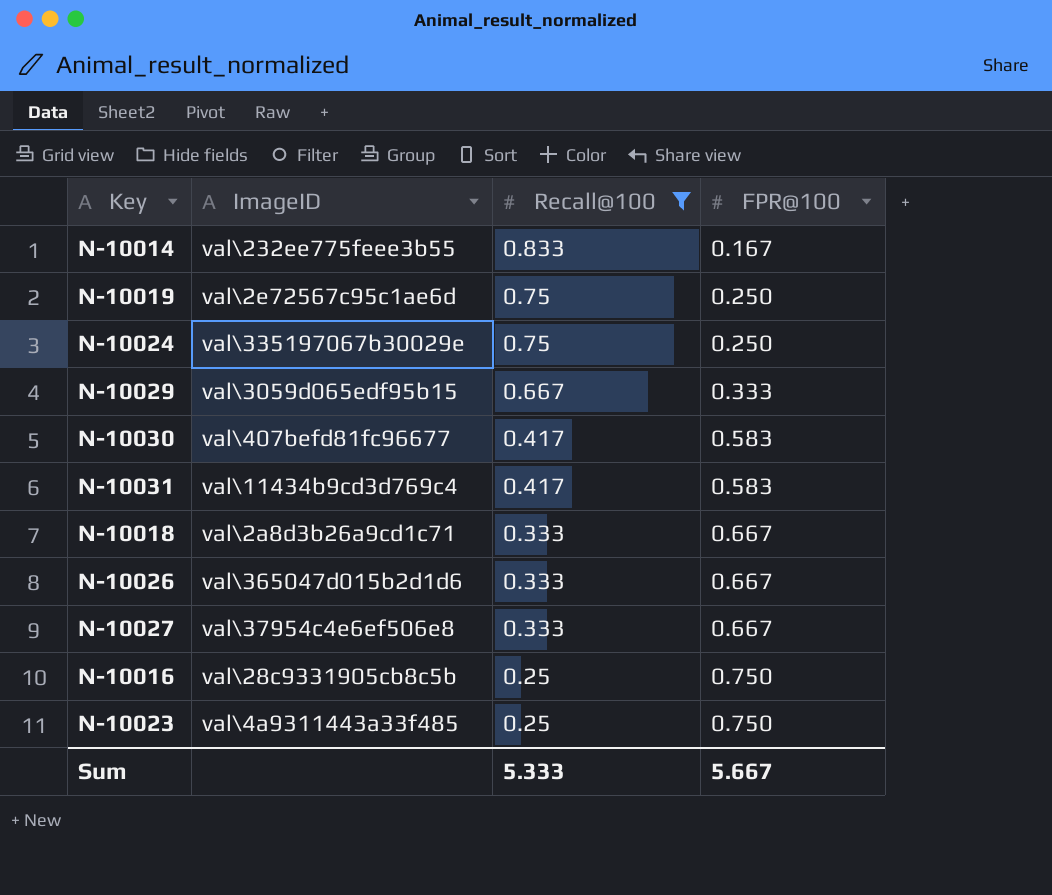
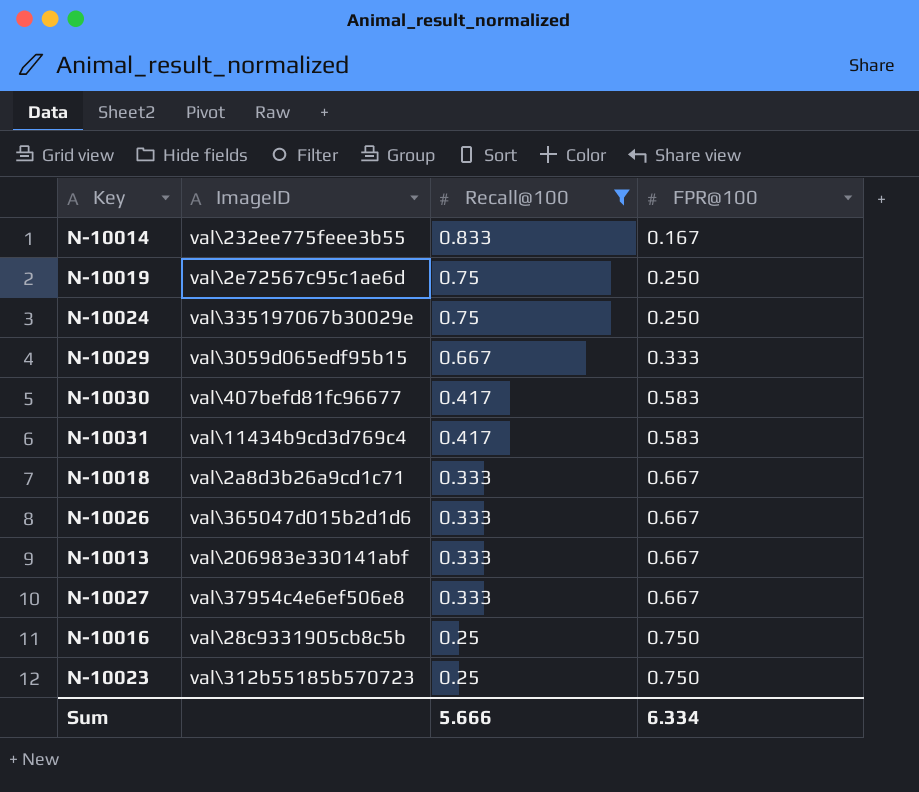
row N-10013: none -> val\206983e330141abf | 0.333 | 0.667
N-10023 | ImageID: val\4a9311443a33f485 -> val\312b55185b570723
Sum | Recall@100: 5.333 -> 5.666
Sum | FPR@100: 5.667 -> 6.334

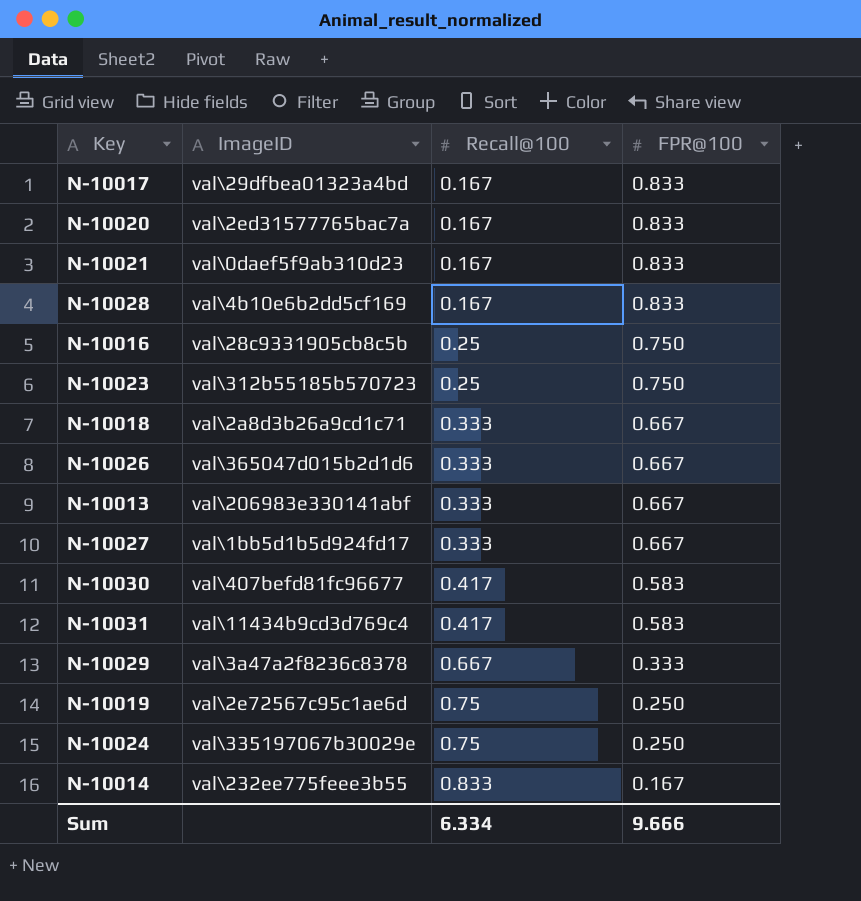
filter: Recall@100 != 0.167 -> none
row order: Recall@100 descending -> Recall@100 ascending
N-10027 | ImageID: val\37954c4e6ef506e8 -> val\1bb5d1b5d924fd17
N-10029 | ImageID: val\3059d065edf95b15 -> val\3a47a2f8236c8378
Sum | Recall@100: 5.666 -> 6.334
Sum | FPR@100: 6.334 -> 9.666

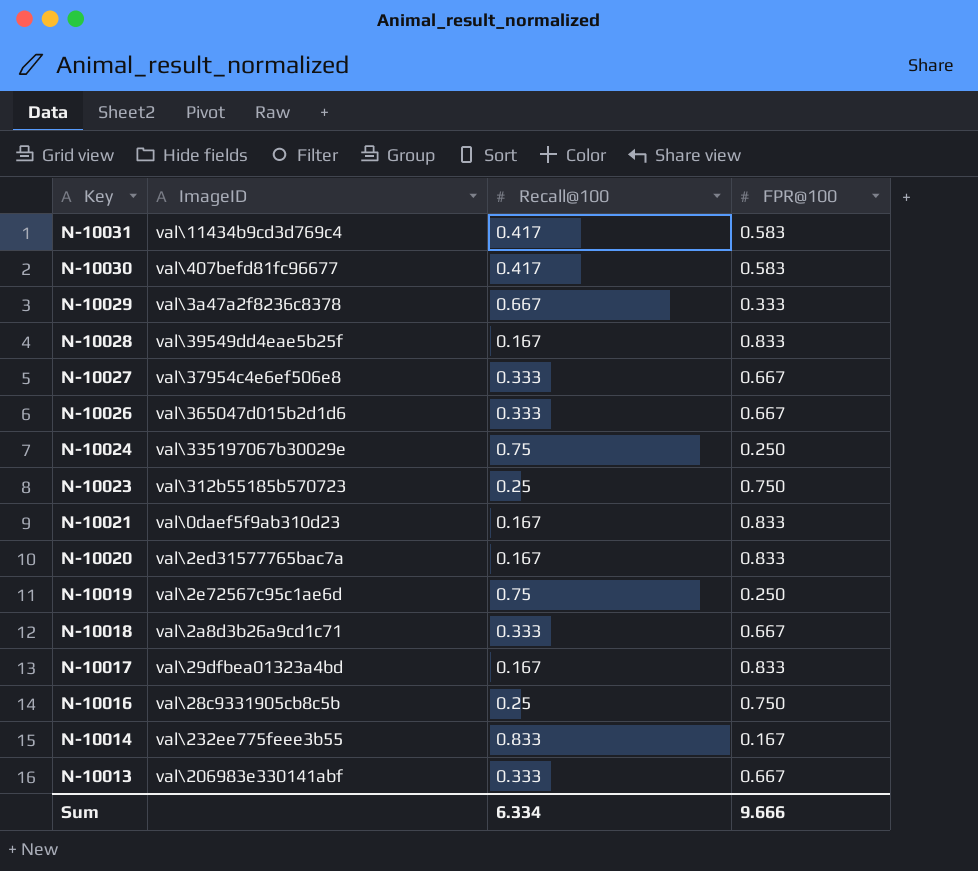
row order: Recall@100 ascending -> Key descending
N-10028 | ImageID: val\4b10e6b2dd5cf169 -> val\39549dd4eae5b25f
N-10027 | ImageID: val\1bb5d1b5d924fd17 -> val\37954c4e6ef506e8

